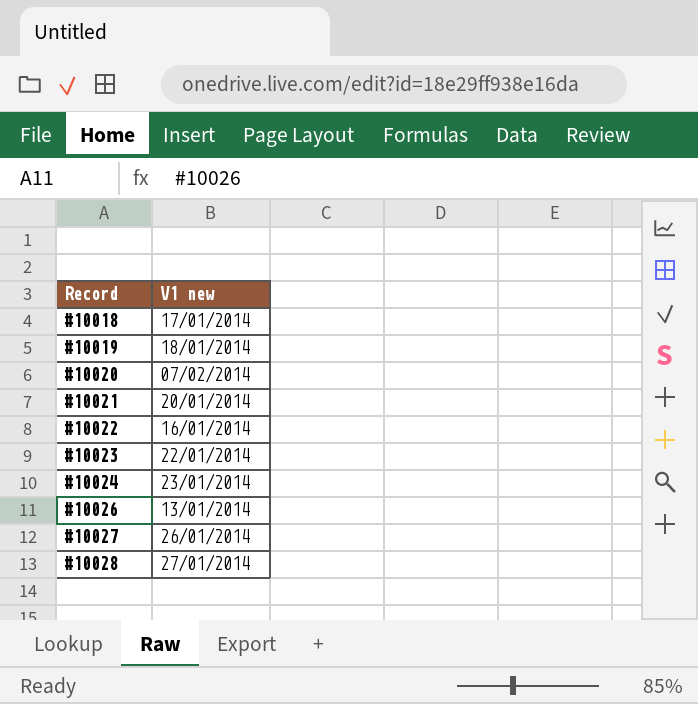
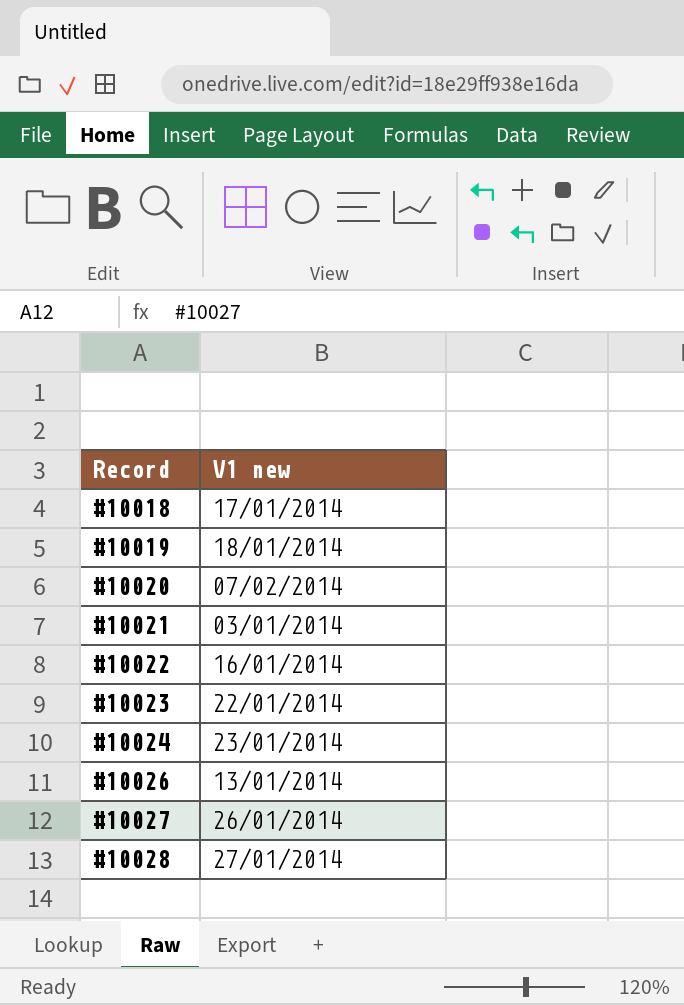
#10021 | V1 new: 20/01/2014 -> 03/01/2014

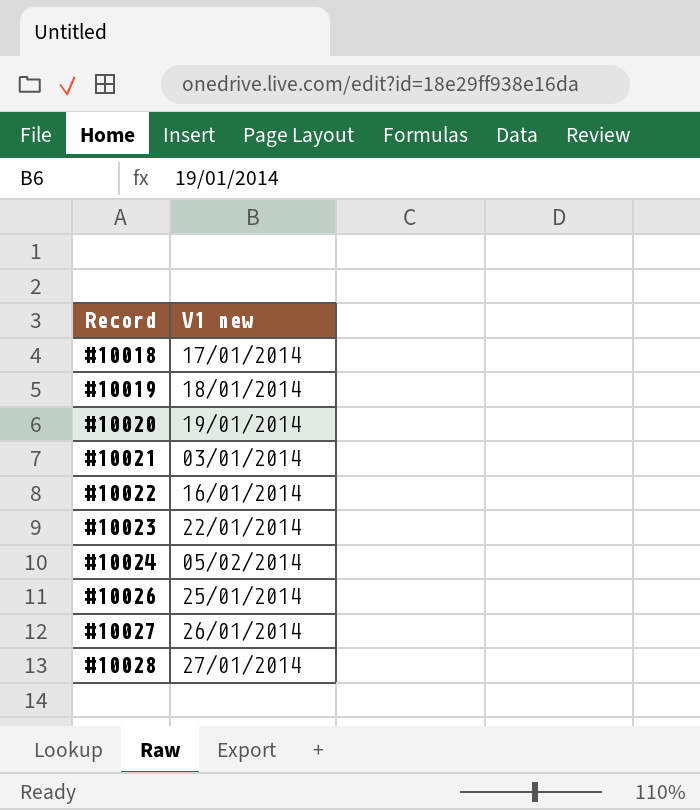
#10020 | V1 new: 07/02/2014 -> 19/01/2014
#10024 | V1 new: 23/01/2014 -> 05/02/2014
#10026 | V1 new: 13/01/2014 -> 25/01/2014

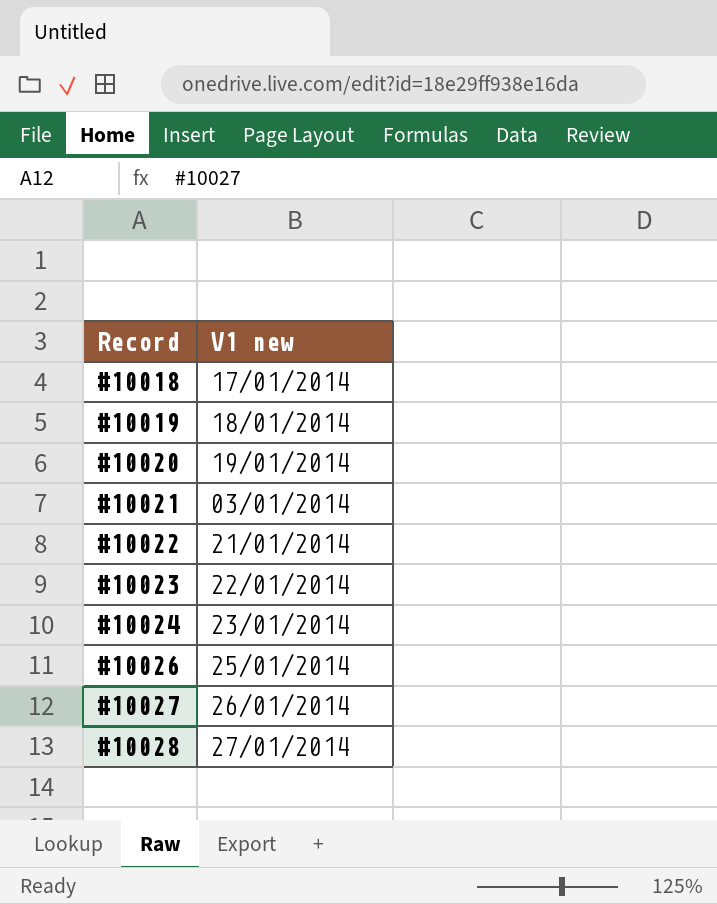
#10022 | V1 new: 16/01/2014 -> 21/01/2014
#10024 | V1 new: 05/02/2014 -> 23/01/2014

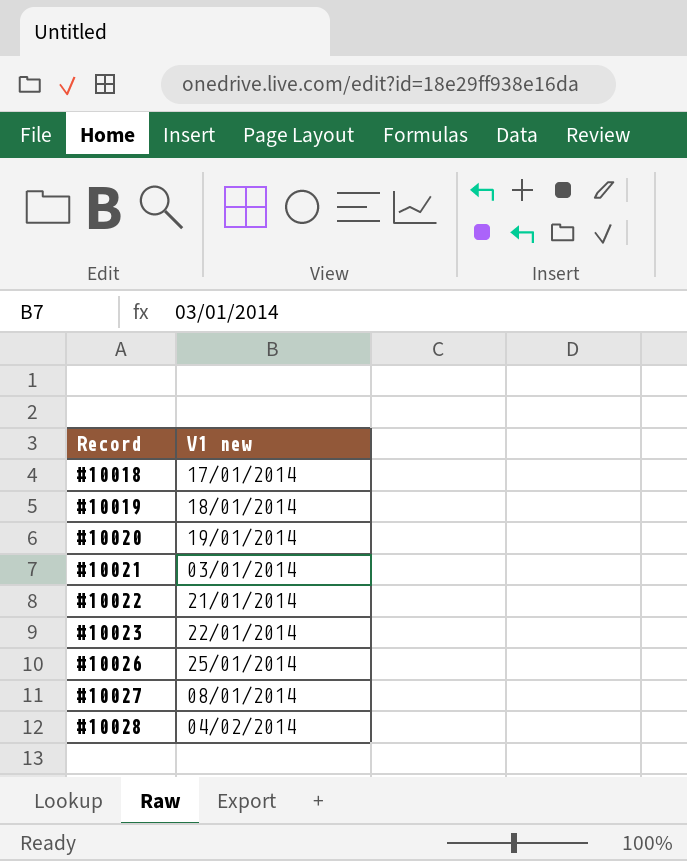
row #10024: 23/01/2014 -> none
#10027 | V1 new: 26/01/2014 -> 08/01/2014
#10028 | V1 new: 27/01/2014 -> 04/02/2014

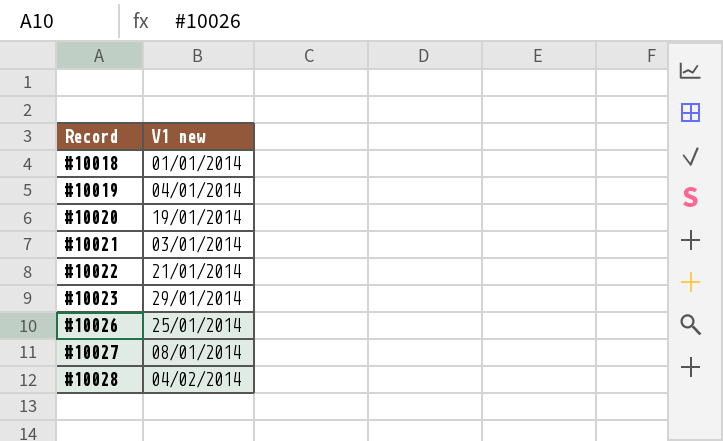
#10018 | V1 new: 17/01/2014 -> 01/01/2014
#10019 | V1 new: 18/01/2014 -> 04/01/2014
#10023 | V1 new: 22/01/2014 -> 29/01/2014

